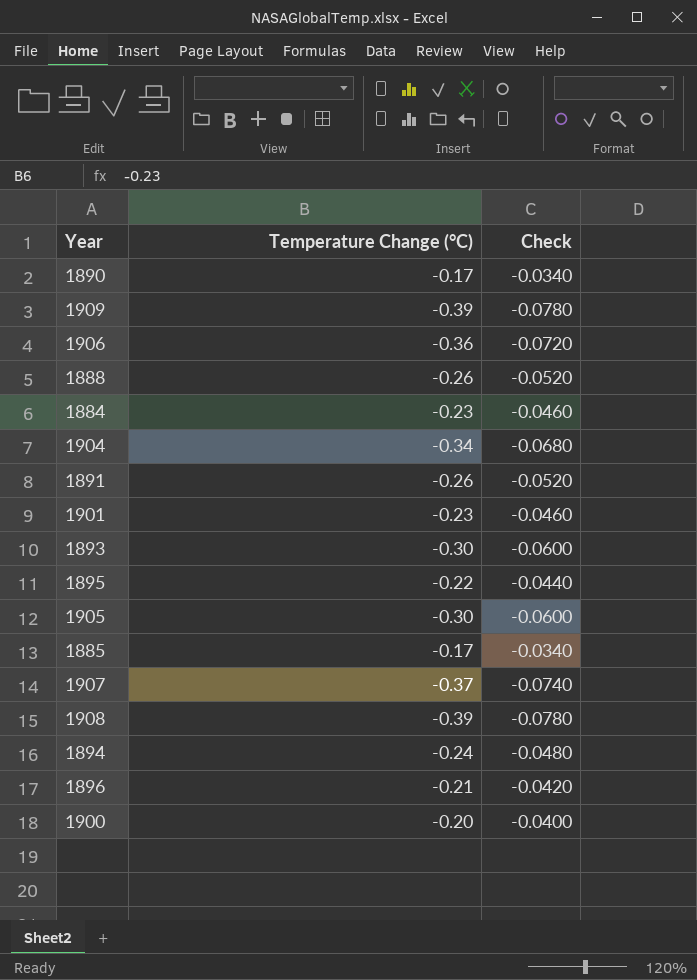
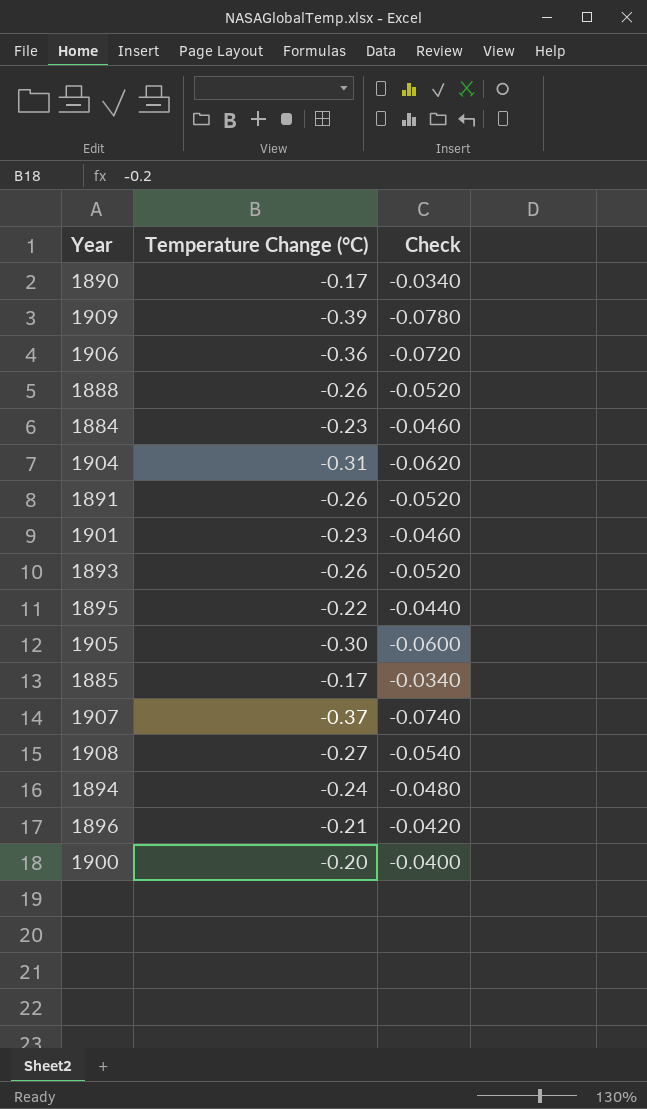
1904 | Temperature Change (°C): -0.34 -> -0.31
1904 | Check: -0.0680 -> -0.0620
1893 | Temperature Change (°C): -0.30 -> -0.26
1893 | Check: -0.0600 -> -0.0520
1908 | Temperature Change (°C): -0.39 -> -0.27
1908 | Check: -0.0780 -> -0.0540

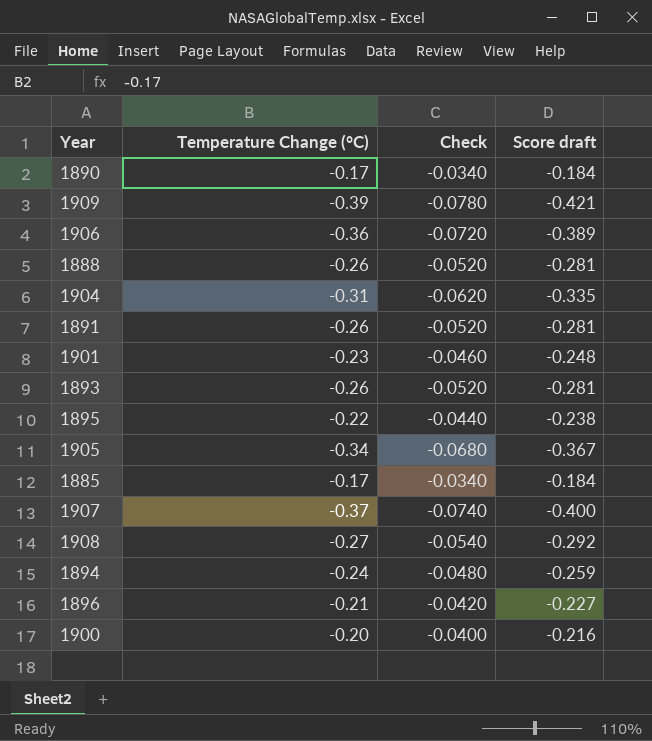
column Score draft | formula: none -> [Temperature Change (°C)] * 1.08
row 1884: -0.23 | -0.0460 -> none
1905 | Temperature Change (°C): -0.30 -> -0.34
1905 | Check: -0.0600 -> -0.0680

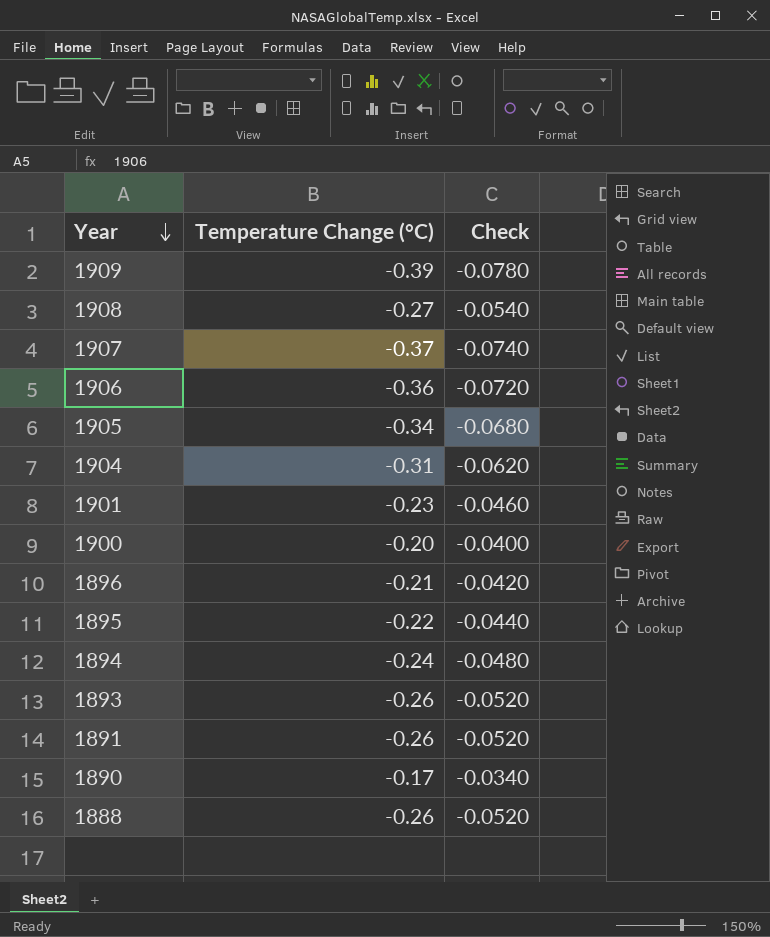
row order: none -> Year descending
column Score draft | formula: [Temperature Change (°C)] * 1.08 -> none
row 1885: -0.17 | -0.0340 | -0.184 -> none

